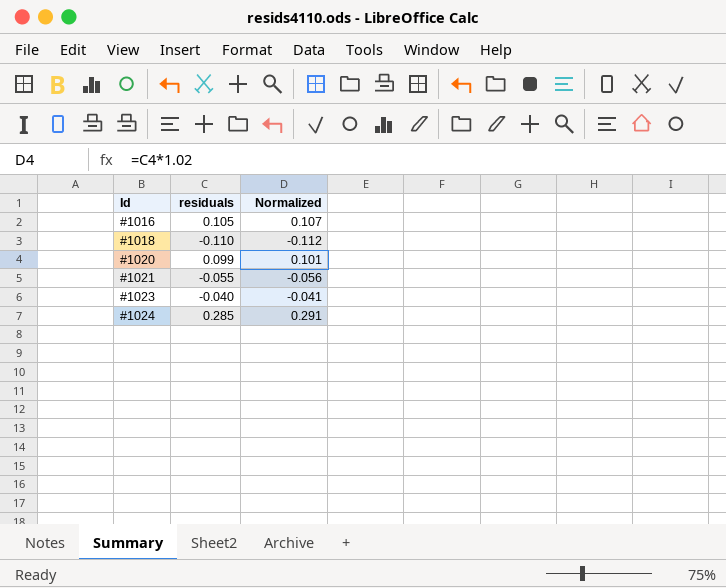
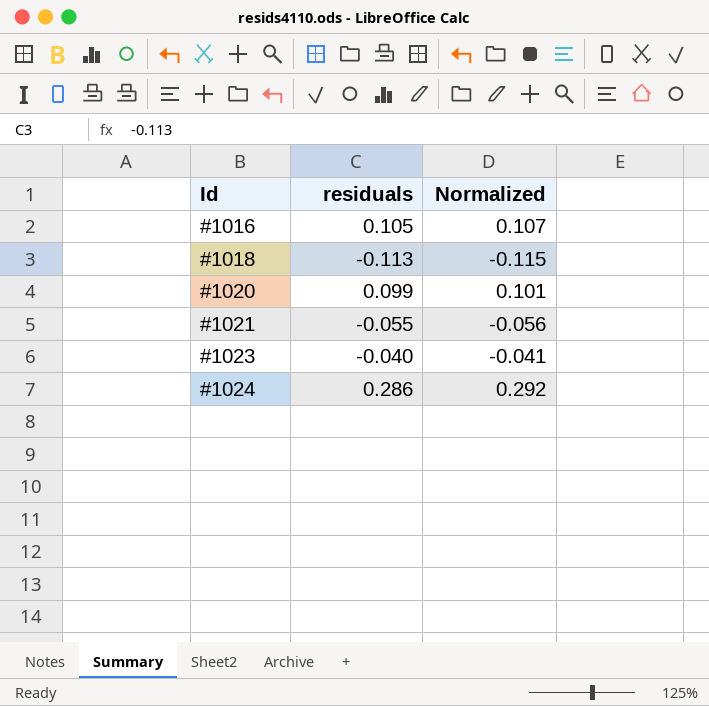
#1018 | residuals: -0.110 -> -0.113
#1018 | Normalized: -0.112 -> -0.115
#1024 | residuals: 0.285 -> 0.286
#1024 | Normalized: 0.291 -> 0.292

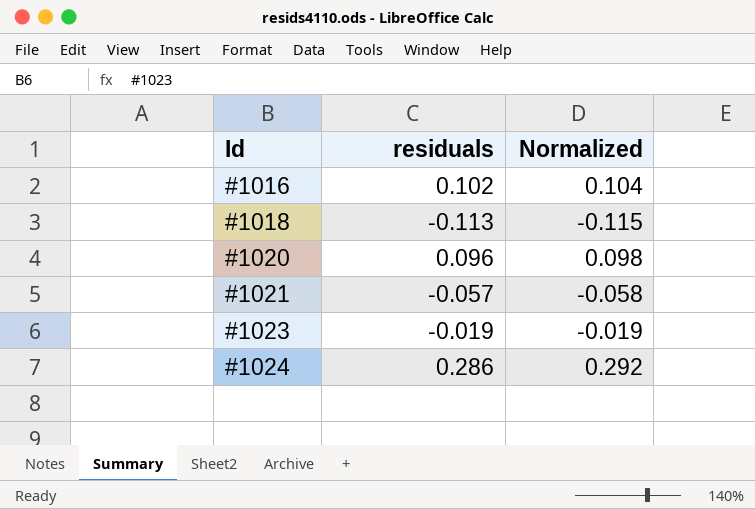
#1016 | residuals: 0.105 -> 0.102
#1016 | Normalized: 0.107 -> 0.104
#1020 | residuals: 0.099 -> 0.096
#1020 | Normalized: 0.101 -> 0.098
#1021 | residuals: -0.055 -> -0.057
#1021 | Normalized: -0.056 -> -0.058
#1023 | residuals: -0.040 -> -0.019
#1023 | Normalized: -0.041 -> -0.019

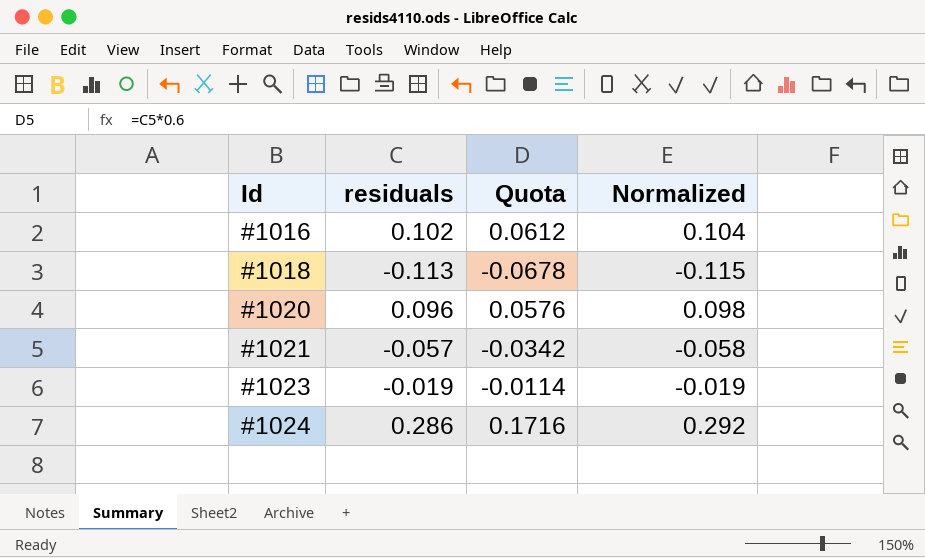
column Quota | formula: none -> [residuals] * 0.6

